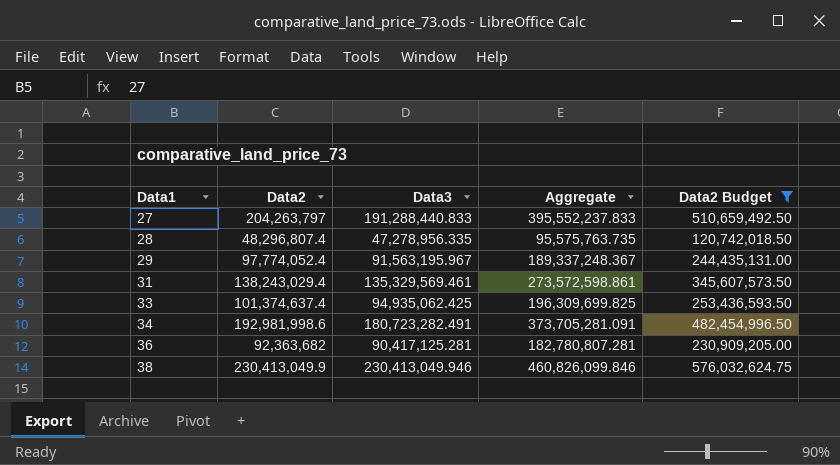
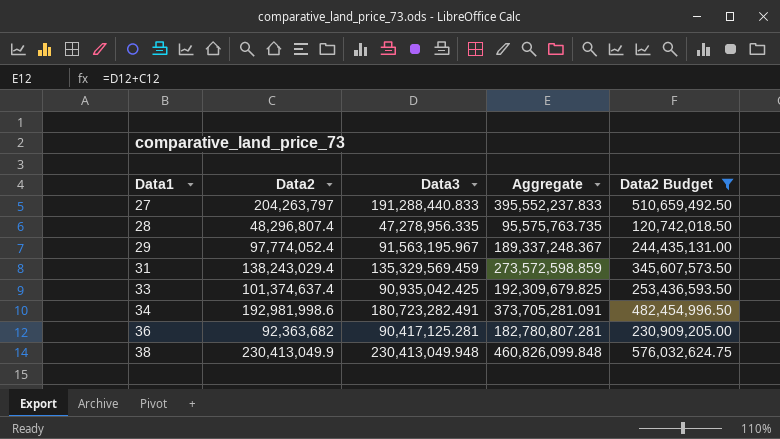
31 | Data3: 135,329,569.461 -> 135,329,569.459
31 | Aggregate: 273,572,598.861 -> 273,572,598.859
33 | Data3: 94,935,062.425 -> 90,935,042.425
33 | Aggregate: 196,309,699.825 -> 192,309,679.825
38 | Data3: 230,413,049.946 -> 230,413,049.948
38 | Aggregate: 460,826,099.846 -> 460,826,099.848

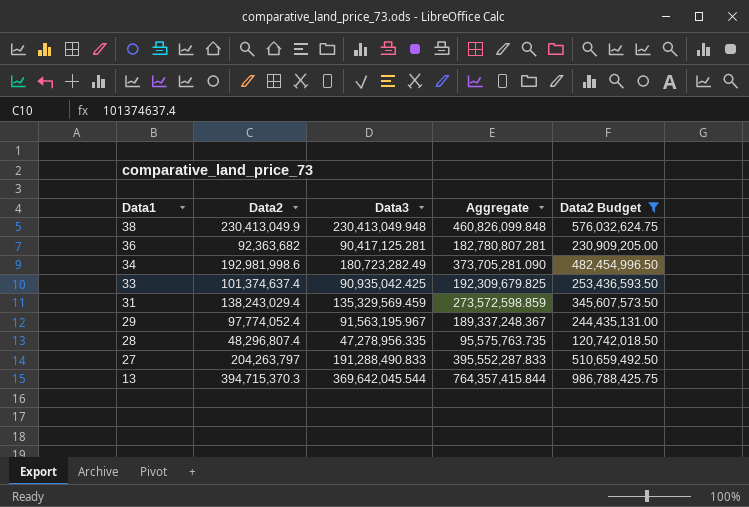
row order: Data1 ascending -> Data1 descending
34 | Data3: 180,723,282.491 -> 180,723,282.49
34 | Aggregate: 373,705,281.091 -> 373,705,281.090
27 | Data3: 191,288,440.833 -> 191,288,490.833
27 | Aggregate: 395,552,237.833 -> 395,552,287.833
row 13: none -> 394,715,370.3 | 369,642,045.544 | 764,357,415.844 | 986,788,425.75

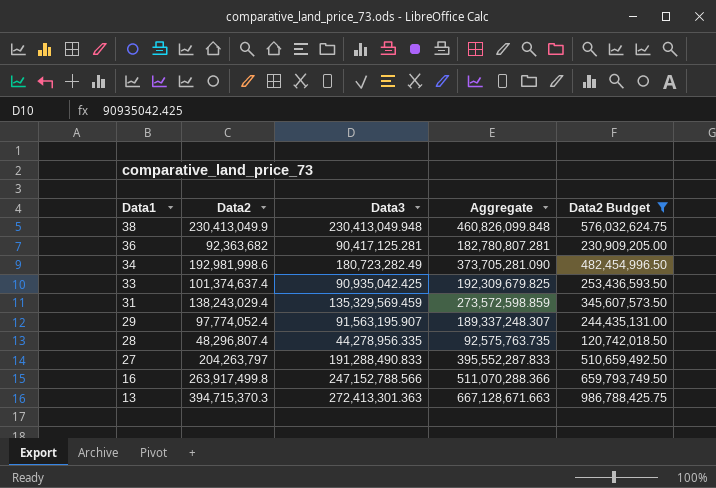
29 | Data3: 91,563,195.967 -> 91,563,195.907
29 | Aggregate: 189,337,248.367 -> 189,337,248.307
28 | Data3: 47,278,956.335 -> 44,278,956.335
28 | Aggregate: 95,575,763.735 -> 92,575,763.735
row 16: none -> 263,917,499.8 | 247,152,788.566 | 511,070,288.366 | 659,793,749.50
13 | Data3: 369,642,045.544 -> 272,413,301.363
13 | Aggregate: 764,357,415.844 -> 667,128,671.663

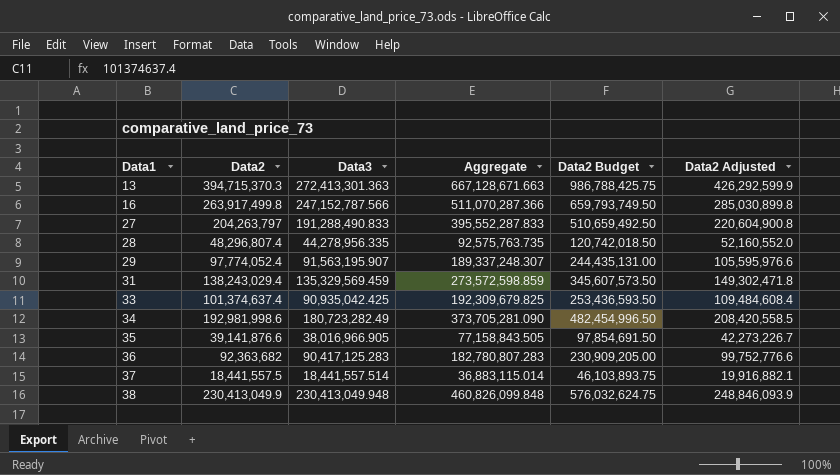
filter: Data2 Budget >= 120,742,018.50 -> none
row order: Data1 descending -> Data1 ascending
column Data2 Adjusted | formula: none -> [Data2] * 1.08
16 | Data3: 247,152,788.566 -> 247,152,787.566
16 | Aggregate: 511,070,288.366 -> 511,070,287.366
36 | Data3: 90,417,125.281 -> 90,417,125.283
36 | Aggregate: 182,780,807.281 -> 182,780,807.283

